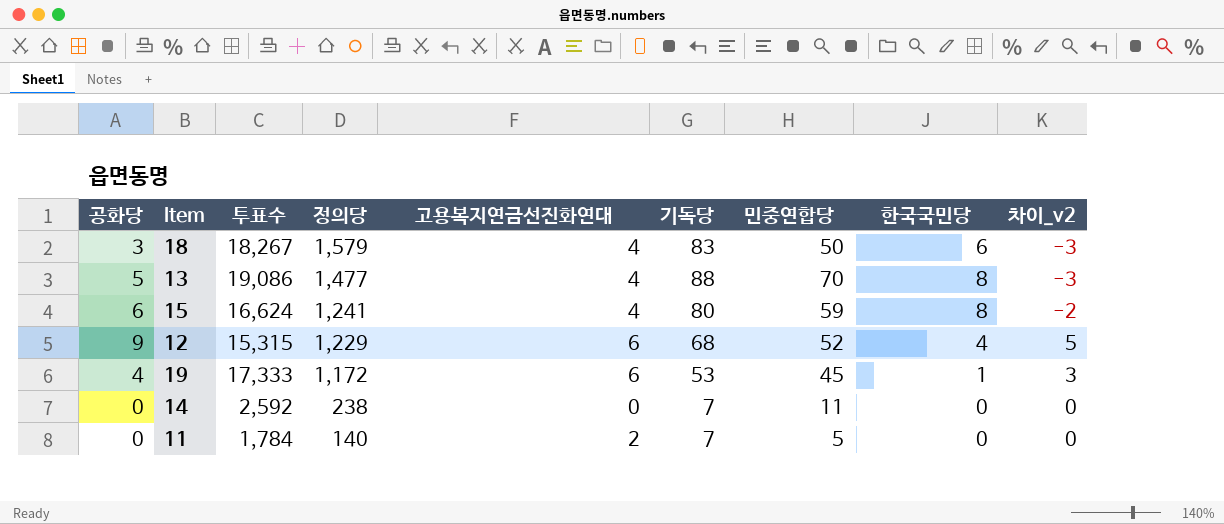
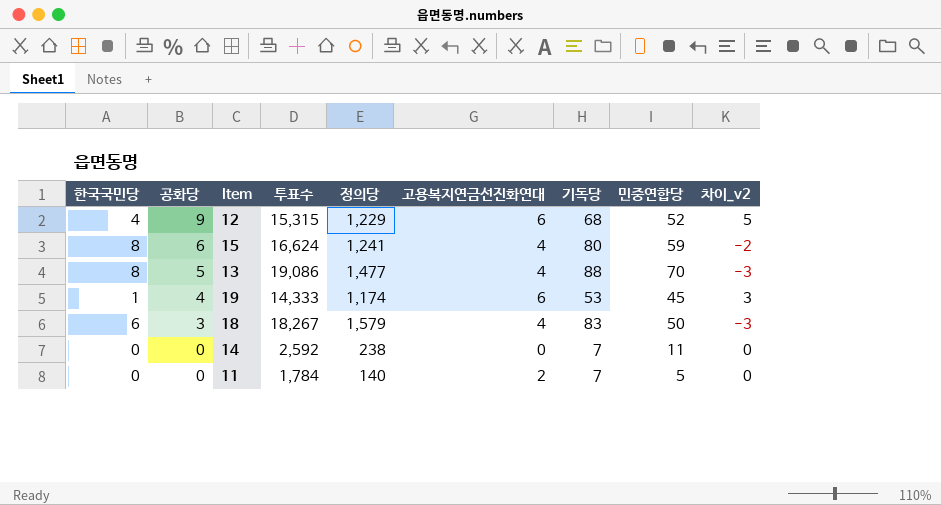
row order: 정의당 descending -> 공화당 descending
column 한국국민당 | position: 8 -> 1
19 | 투표수: 17,333 -> 14,333
19 | 정의당: 1,172 -> 1,174

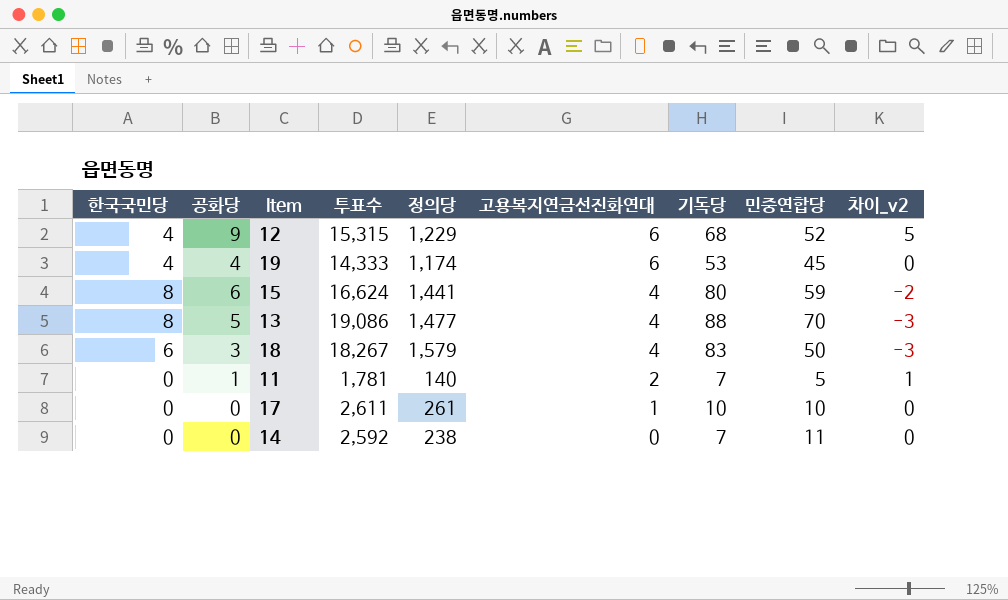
row order: 공화당 descending -> 고용복지연금선진화연대 descending
19 | 한국국민당: 1 -> 4
19 | 차이_v2: 3 -> 0
15 | 정의당: 1,241 -> 1,441
11 | 공화당: 0 -> 1
11 | 투표수: 1,784 -> 1,781
11 | 차이_v2: 0 -> 1
row 17: none -> 0 | 0 | 2,611 | 261 | 1 | 10 | 10 | 0

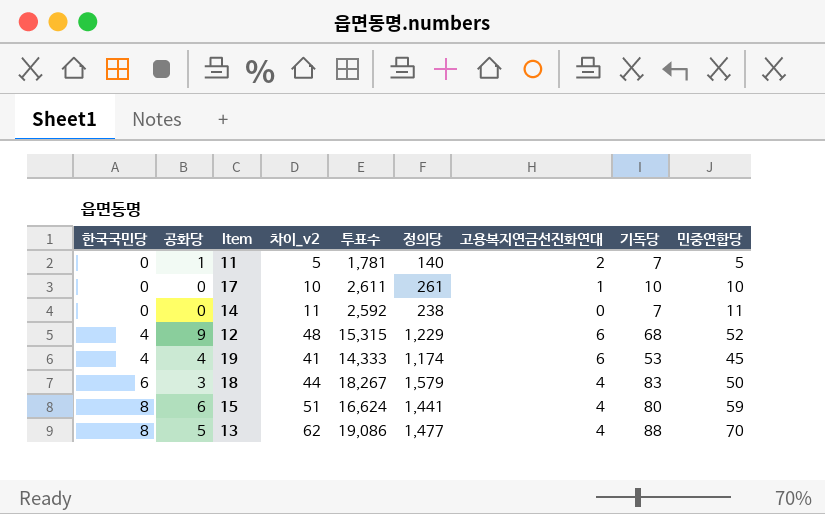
row order: 고용복지연금선진화연대 descending -> 한국국민당 ascending
column 차이_v2 | formula: [공화당] - [한국국민당] -> [민중연합당] - [한국국민당]
column 차이_v2 | position: 9 -> 4

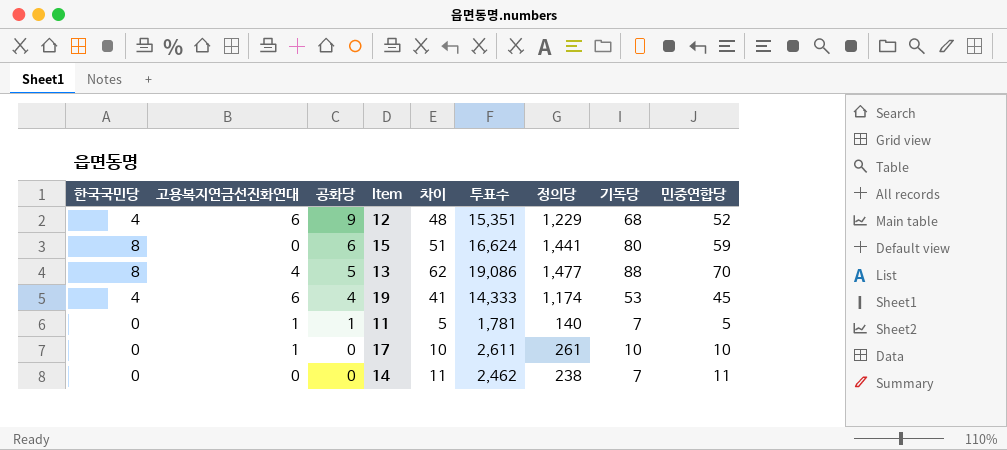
row order: 한국국민당 ascending -> 공화당 descending
column 고용복지연금선진화연대 | position: 7 -> 2
column name: 차이_v2 -> 차이
row 18: 6 | 3 | 44 | 18,267 | 1,579 | 4 | 83 | 50 -> none
12 | 투표수: 15,315 -> 15,351
15 | 고용복지연금선진화연대: 4 -> 0
11 | 고용복지연금선진화연대: 2 -> 1
14 | 투표수: 2,592 -> 2,462

